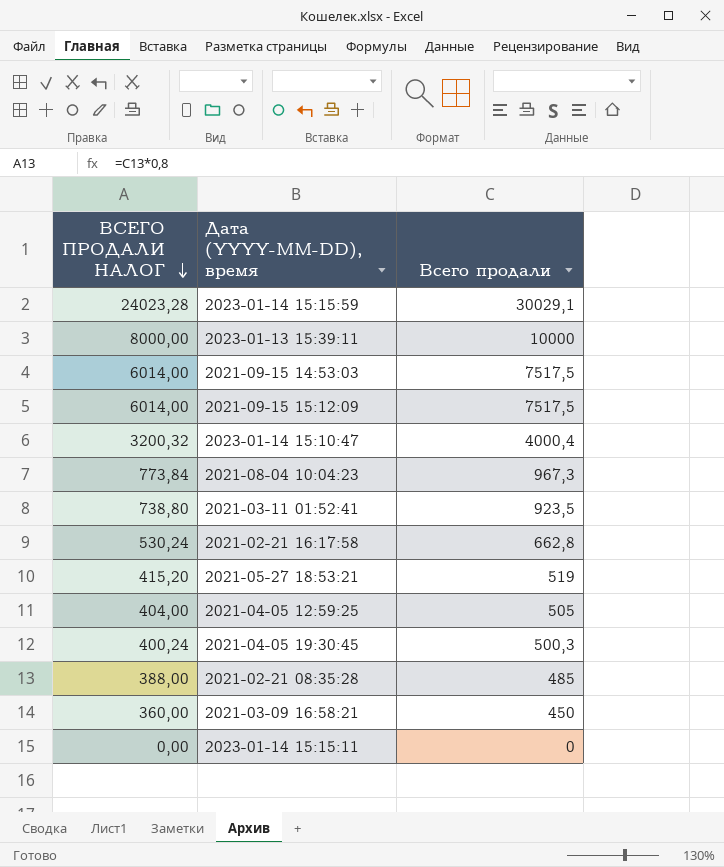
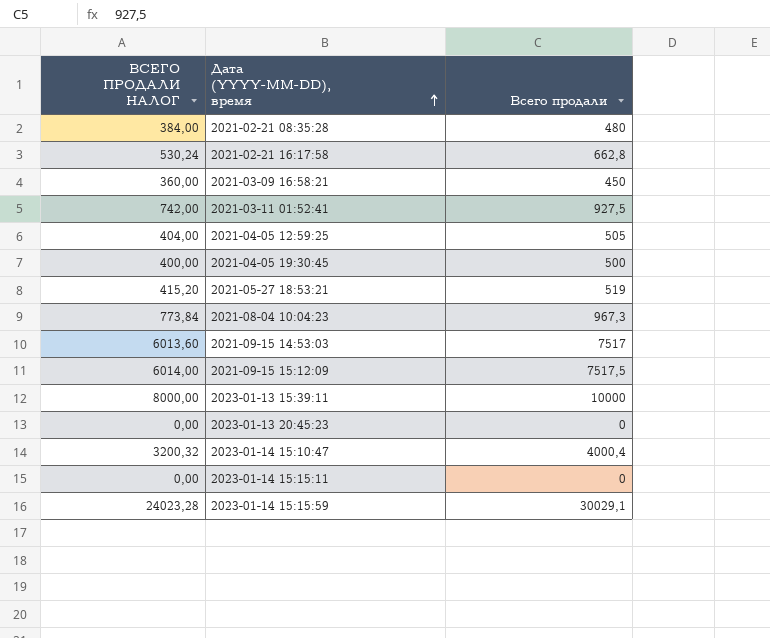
row order: ВСЕГО ПРОДАЛИ НАЛОГ descending -> Дата (YYYY-MM-DD), время ascending
2021-02-21 08:35:28 | ВСЕГО ПРОДАЛИ НАЛОГ: 388,00 -> 384,00
2021-02-21 08:35:28 | Всего продали: 485 -> 480
2021-03-11 01:52:41 | ВСЕГО ПРОДАЛИ НАЛОГ: 738,80 -> 742,00
2021-03-11 01:52:41 | Всего продали: 923,5 -> 927,5
2021-04-05 19:30:45 | ВСЕГО ПРОДАЛИ НАЛОГ: 400,24 -> 400,00
2021-04-05 19:30:45 | Всего продали: 500,3 -> 500
2021-09-15 14:53:03 | ВСЕГО ПРОДАЛИ НАЛОГ: 6014,00 -> 6013,60
2021-09-15 14:53:03 | Всего продали: 7517,5 -> 7517
row 2023-01-13 20:45:23: none -> 0,00 | 0

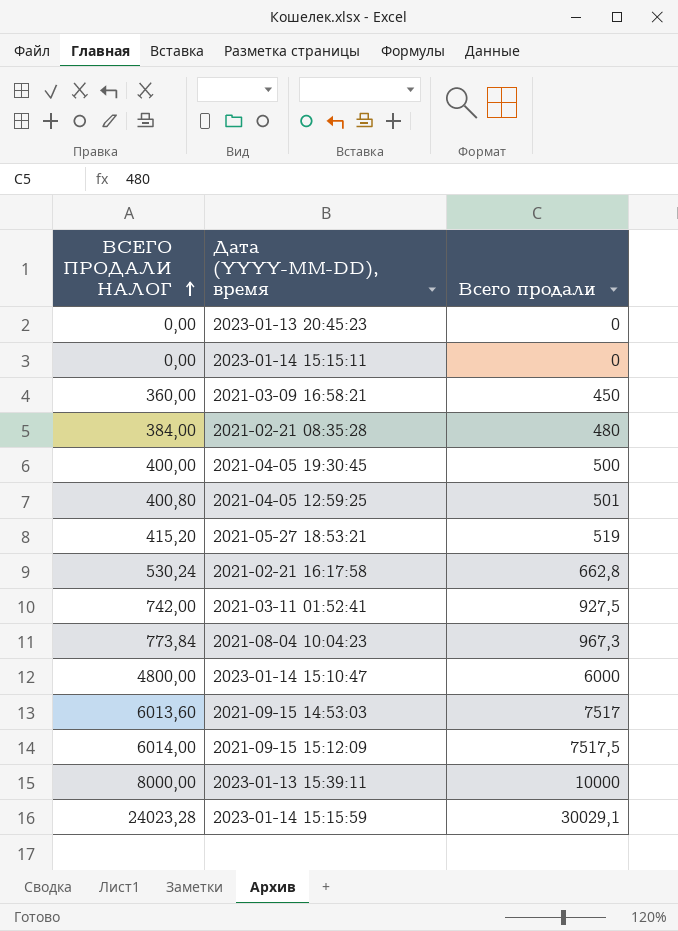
row order: Дата (YYYY-MM-DD), время ascending -> ВСЕГО ПРОДАЛИ НАЛОГ ascending
2021-04-05 12:59:25 | ВСЕГО ПРОДАЛИ НАЛОГ: 404,00 -> 400,80
2021-04-05 12:59:25 | Всего продали: 505 -> 501
2023-01-14 15:10:47 | ВСЕГО ПРОДАЛИ НАЛОГ: 3200,32 -> 4800,00
2023-01-14 15:10:47 | Всего продали: 4000,4 -> 6000

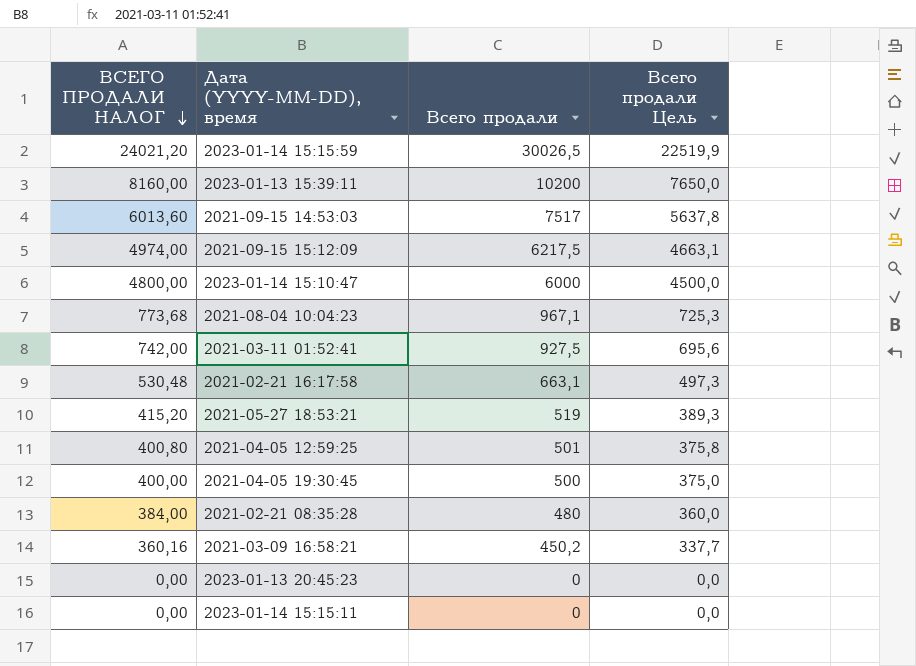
row order: ВСЕГО ПРОДАЛИ НАЛОГ ascending -> ВСЕГО ПРОДАЛИ НАЛОГ descending
column Всего продали Цель | formula: none -> [Всего продали] * 0,75
2023-01-14 15:15:59 | ВСЕГО ПРОДАЛИ НАЛОГ: 24023,28 -> 24021,20
2023-01-14 15:15:59 | Всего продали: 30029,1 -> 30026,5
2023-01-13 15:39:11 | ВСЕГО ПРОДАЛИ НАЛОГ: 8000,00 -> 8160,00
2023-01-13 15:39:11 | Всего продали: 10000 -> 10200
2021-09-15 15:12:09 | ВСЕГО ПРОДАЛИ НАЛОГ: 6014,00 -> 4974,00
2021-09-15 15:12:09 | Всего продали: 7517,5 -> 6217,5
2021-08-04 10:04:23 | ВСЕГО ПРОДАЛИ НАЛОГ: 773,84 -> 773,68
2021-08-04 10:04:23 | Всего продали: 967,3 -> 967,1
2021-02-21 16:17:58 | ВСЕГО ПРОДАЛИ НАЛОГ: 530,24 -> 530,48
2021-02-21 16:17:58 | Всего продали: 662,8 -> 663,1
2021-03-09 16:58:21 | ВСЕГО ПРОДАЛИ НАЛОГ: 360,00 -> 360,16
2021-03-09 16:58:21 | Всего продали: 450 -> 450,2

